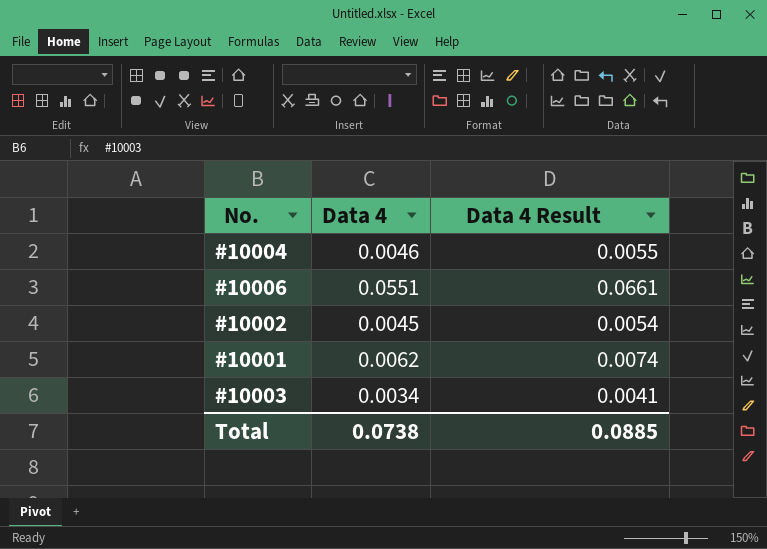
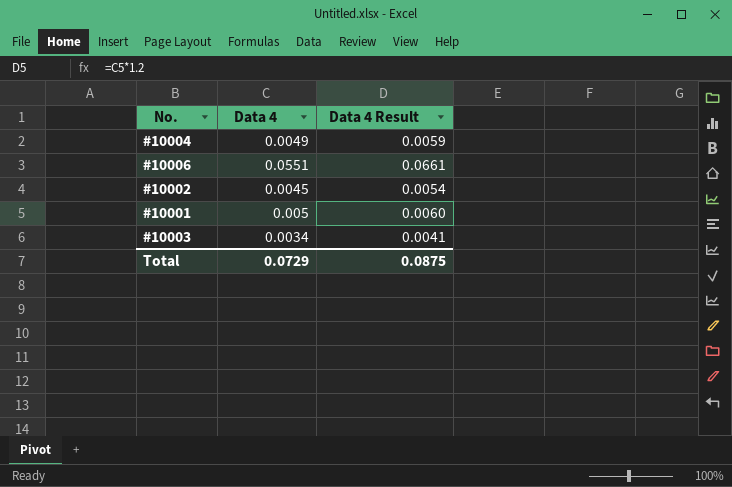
#10004 | Data 4: 0.0046 -> 0.0049
#10004 | Data 4 Result: 0.0055 -> 0.0059
#10001 | Data 4: 0.0062 -> 0.005
#10001 | Data 4 Result: 0.0074 -> 0.0060
Total | Data 4: 0.0738 -> 0.0729
Total | Data 4 Result: 0.0885 -> 0.0875

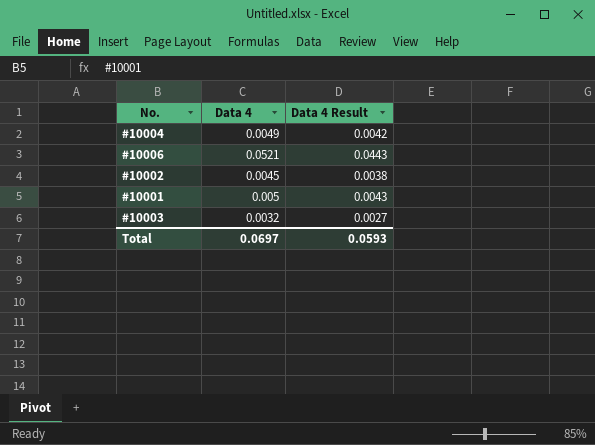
column Data 4 Result | formula: [Data 4] * 1.2 -> [Data 4] * 0.85
#10006 | Data 4: 0.0551 -> 0.0521
#10003 | Data 4: 0.0034 -> 0.0032
Total | Data 4: 0.0729 -> 0.0697
Total | Data 4 Result: 0.0875 -> 0.0593

